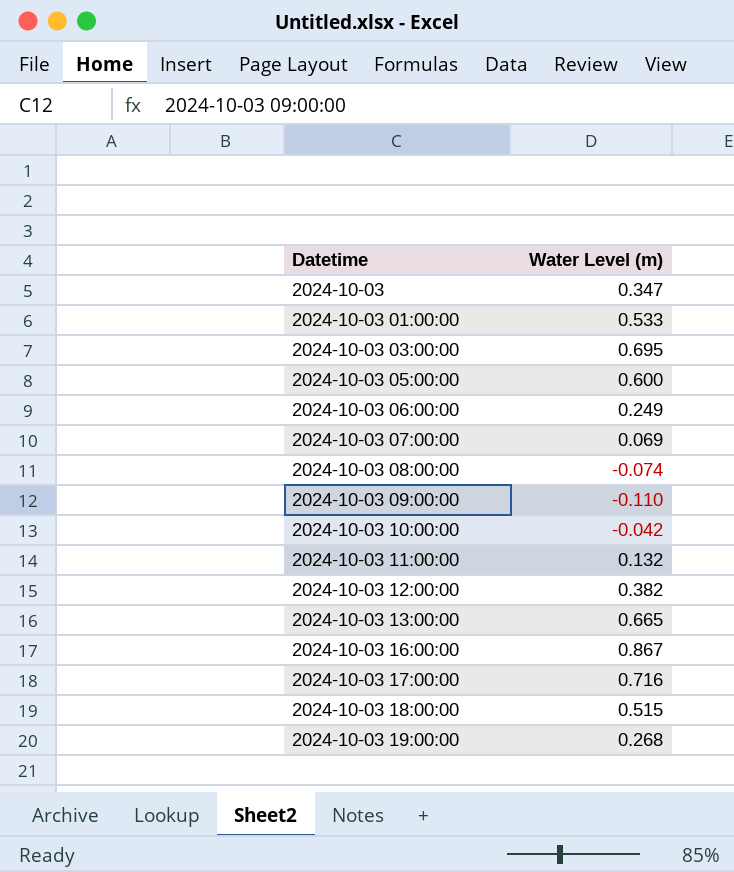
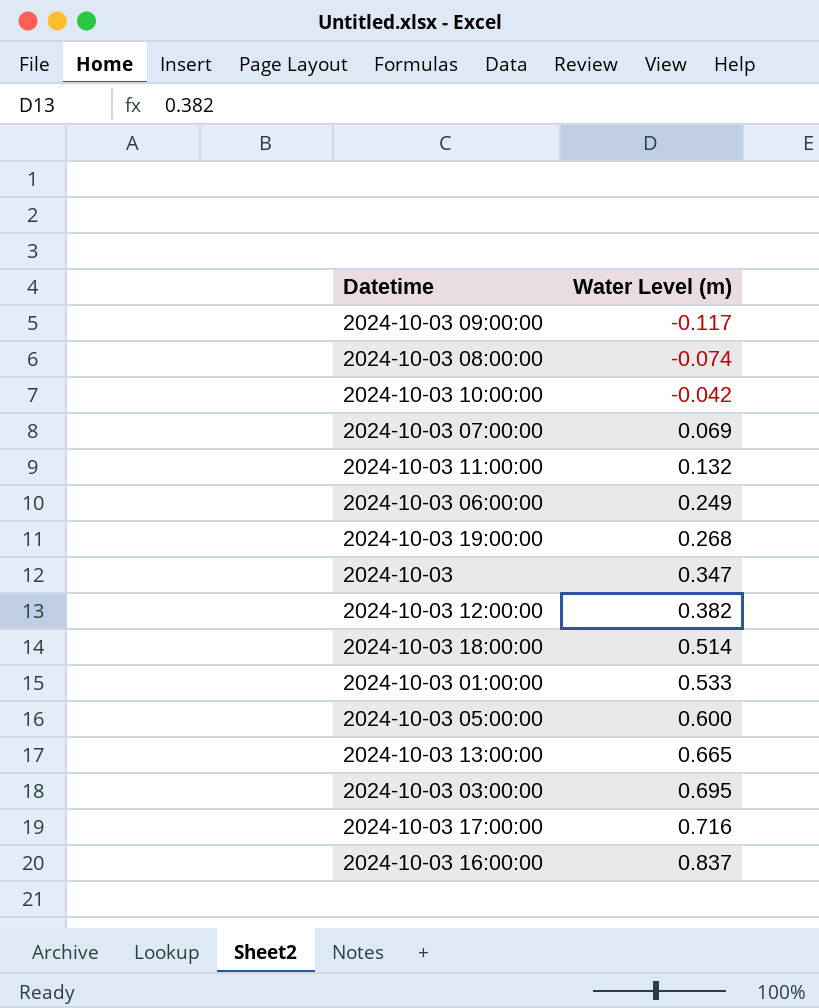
row order: Datetime ascending -> Water Level (m) ascending
2024-10-03 09:00:00 | Water Level (m): -0.110 -> -0.117
2024-10-03 18:00:00 | Water Level (m): 0.515 -> 0.514
2024-10-03 16:00:00 | Water Level (m): 0.867 -> 0.837

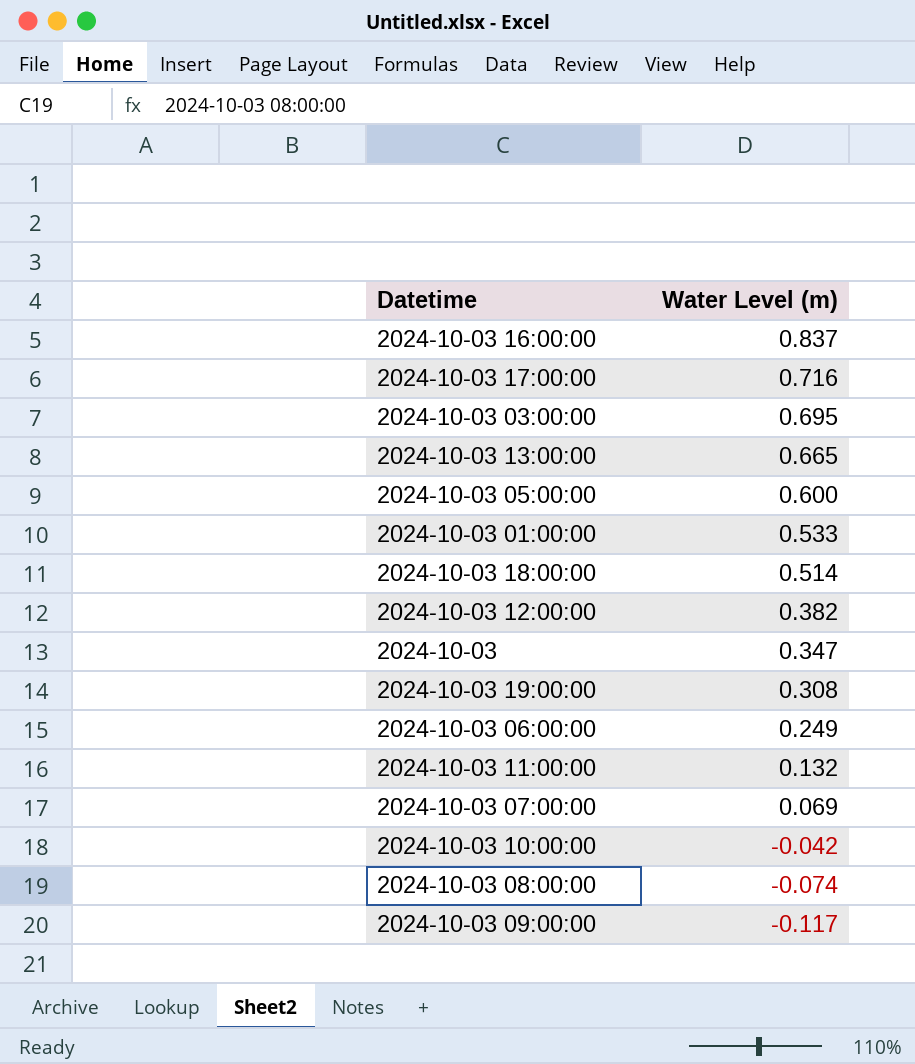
row order: Water Level (m) ascending -> Water Level (m) descending
2024-10-03 19:00:00 | Water Level (m): 0.268 -> 0.308

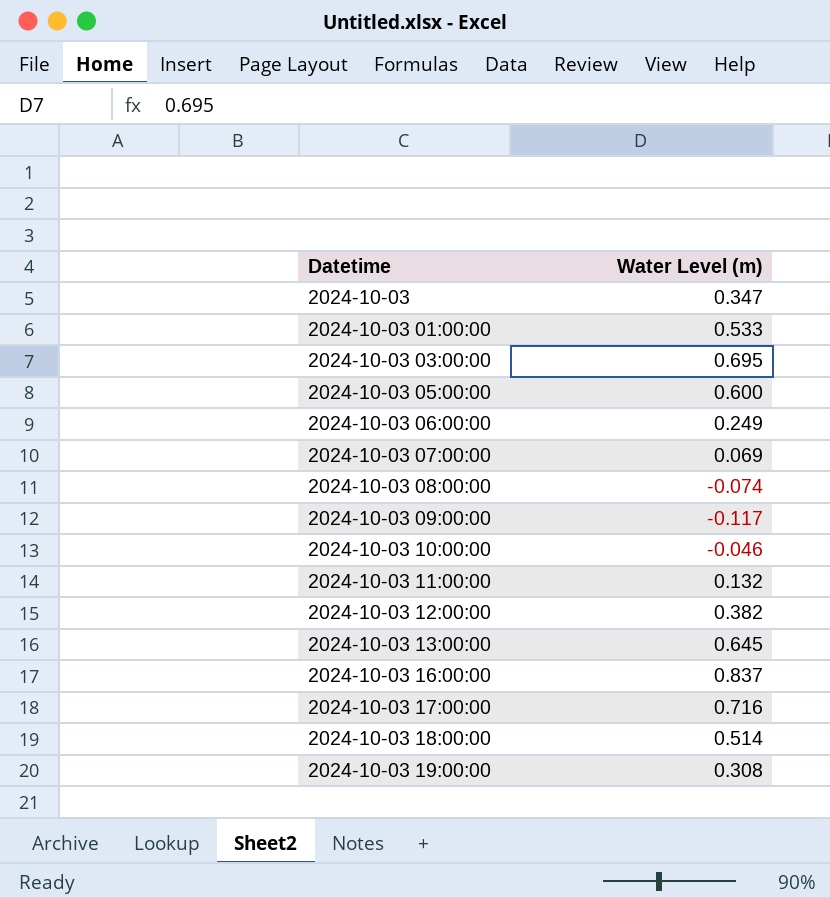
row order: Water Level (m) descending -> Datetime ascending
2024-10-03 10:00:00 | Water Level (m): -0.042 -> -0.046
2024-10-03 13:00:00 | Water Level (m): 0.665 -> 0.645

